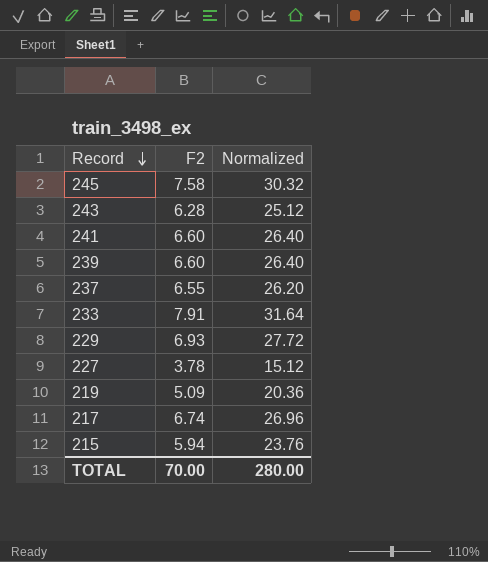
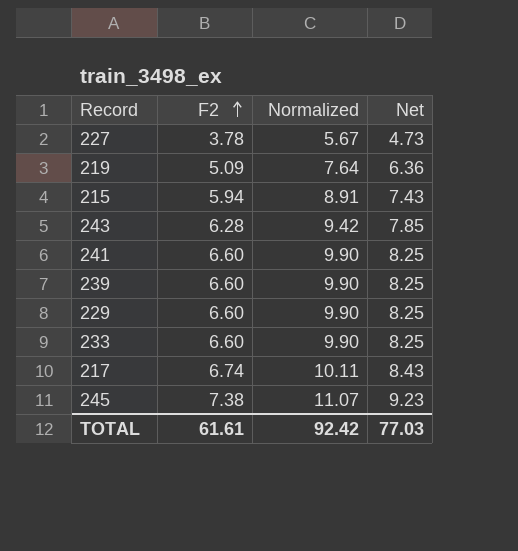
row order: Record descending -> F2 ascending
column Normalized | formula: [F2] * 4 -> [F2] * 1.5
column Net | formula: none -> [F2] * 1.25
row 237: 6.55 | 26.20 -> none
229 | F2: 6.93 -> 6.60
233 | F2: 7.91 -> 6.60
245 | F2: 7.58 -> 7.38
TOTAL | F2: 70.00 -> 61.61
TOTAL | Normalized: 280.00 -> 92.42

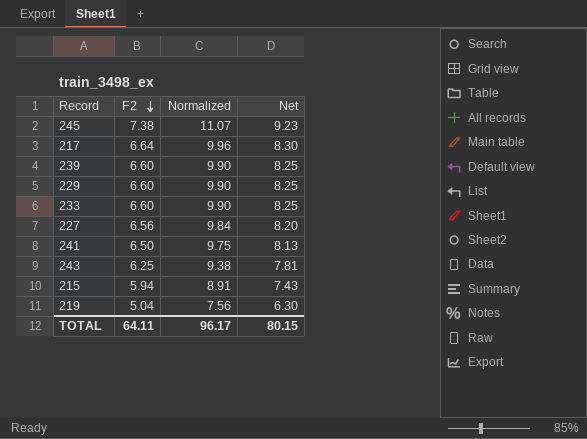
row order: F2 ascending -> F2 descending
217 | F2: 6.74 -> 6.64
217 | Normalized: 10.11 -> 9.96
217 | Net: 8.43 -> 8.30
227 | F2: 3.78 -> 6.56
227 | Normalized: 5.67 -> 9.84
227 | Net: 4.73 -> 8.20
241 | F2: 6.60 -> 6.50
241 | Normalized: 9.90 -> 9.75
241 | Net: 8.25 -> 8.13
243 | F2: 6.28 -> 6.25
243 | Normalized: 9.42 -> 9.38
243 | Net: 7.85 -> 7.81
219 | F2: 5.09 -> 5.04
219 | Normalized: 7.64 -> 7.56
219 | Net: 6.36 -> 6.30
TOTAL | F2: 61.61 -> 64.11
TOTAL | Normalized: 92.42 -> 96.17
TOTAL | Net: 77.03 -> 80.15

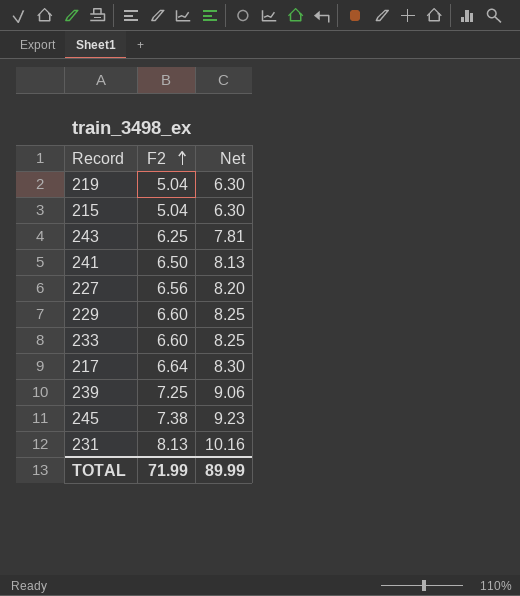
row order: F2 descending -> F2 ascending
column Normalized | formula: [F2] * 1.5 -> none
215 | F2: 5.94 -> 5.04
215 | Net: 7.43 -> 6.30
239 | F2: 6.60 -> 7.25
239 | Net: 8.25 -> 9.06
row 231: none -> 8.13 | 10.16
TOTAL | F2: 64.11 -> 71.99
TOTAL | Net: 80.15 -> 89.99

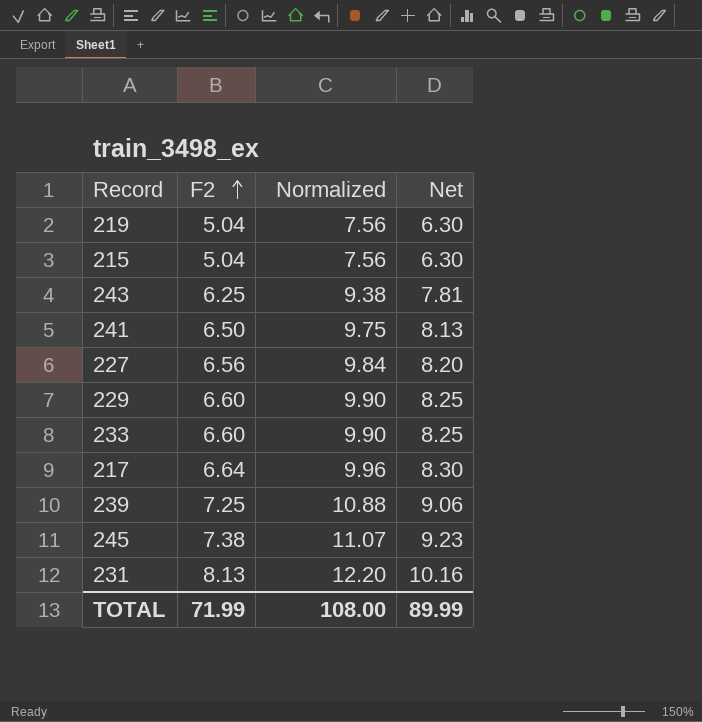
column Normalized | formula: none -> [F2] * 1.5

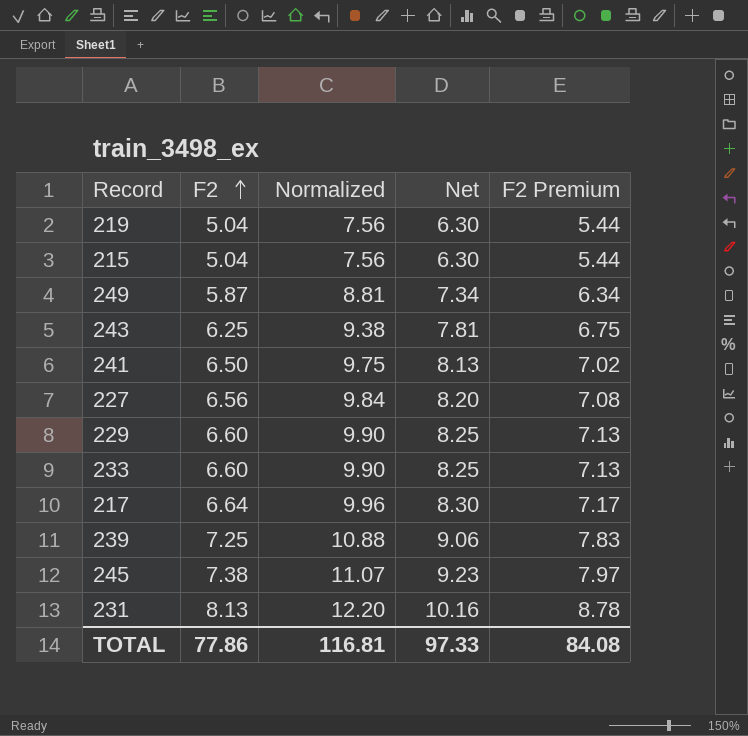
column F2 Premium | formula: none -> [F2] * 1.08
row 249: none -> 5.87 | 8.81 | 7.34 | 6.34
TOTAL | F2: 71.99 -> 77.86
TOTAL | Normalized: 108.00 -> 116.81
TOTAL | Net: 89.99 -> 97.33

